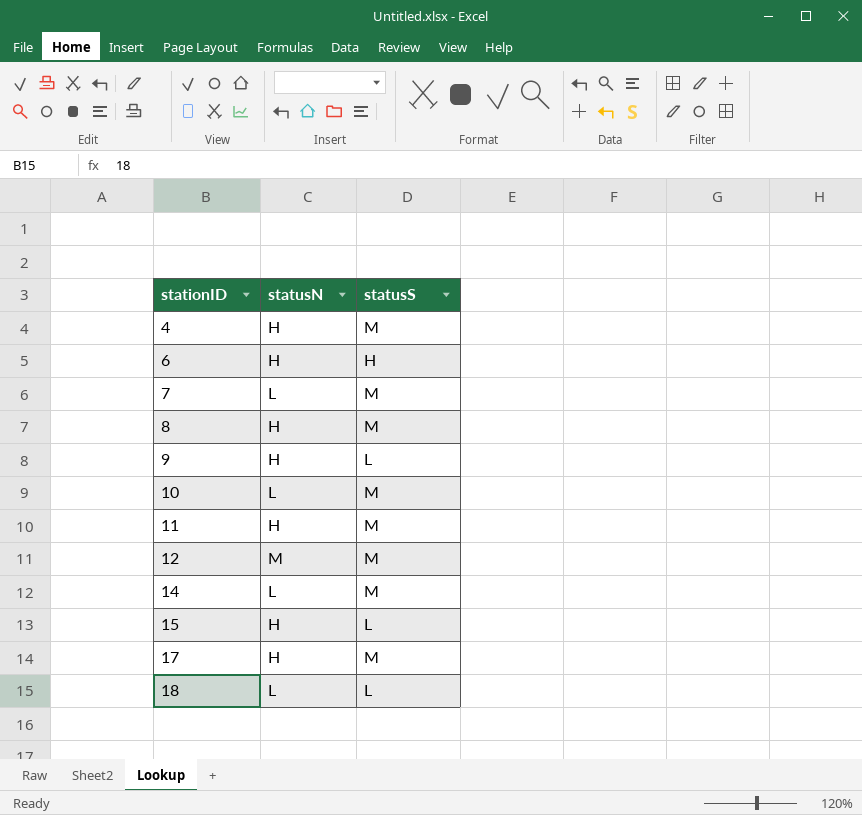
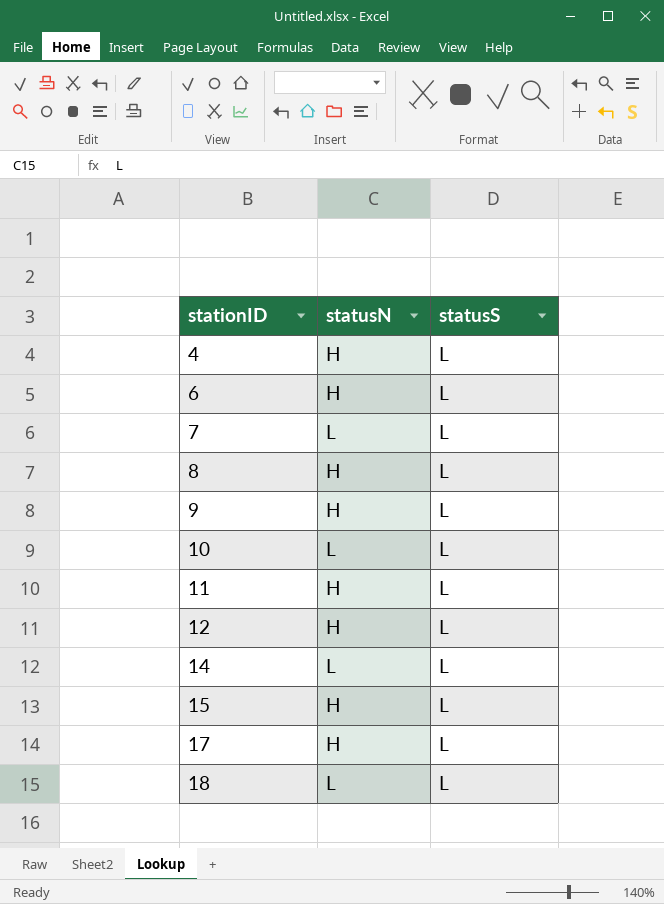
4 | statusS: M -> L
6 | statusS: H -> L
7 | statusS: M -> L
8 | statusS: M -> L
10 | statusS: M -> L
11 | statusS: M -> L
12 | statusN: M -> H
12 | statusS: M -> L
14 | statusS: M -> L
17 | statusS: M -> L

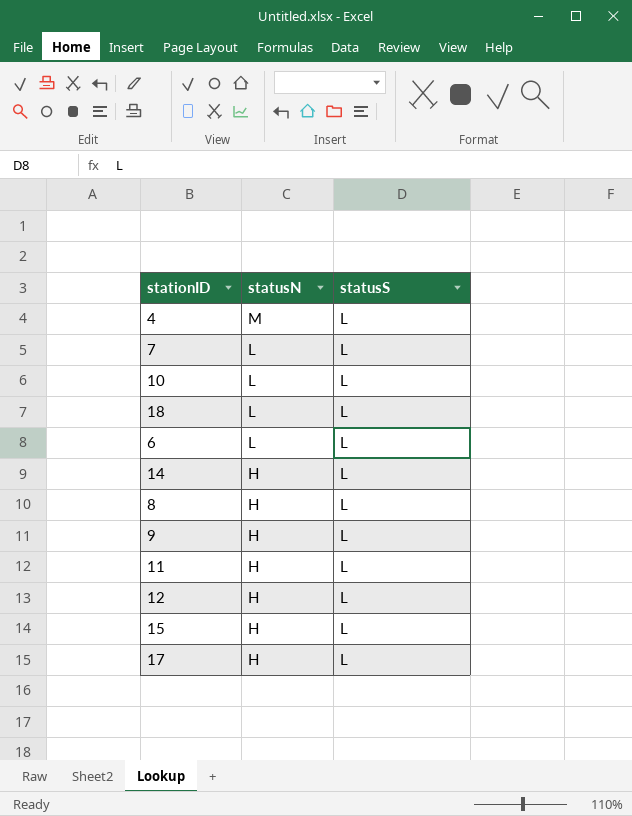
row order: stationID ascending -> statusN descending
4 | statusN: H -> M
6 | statusN: H -> L
14 | statusN: L -> H

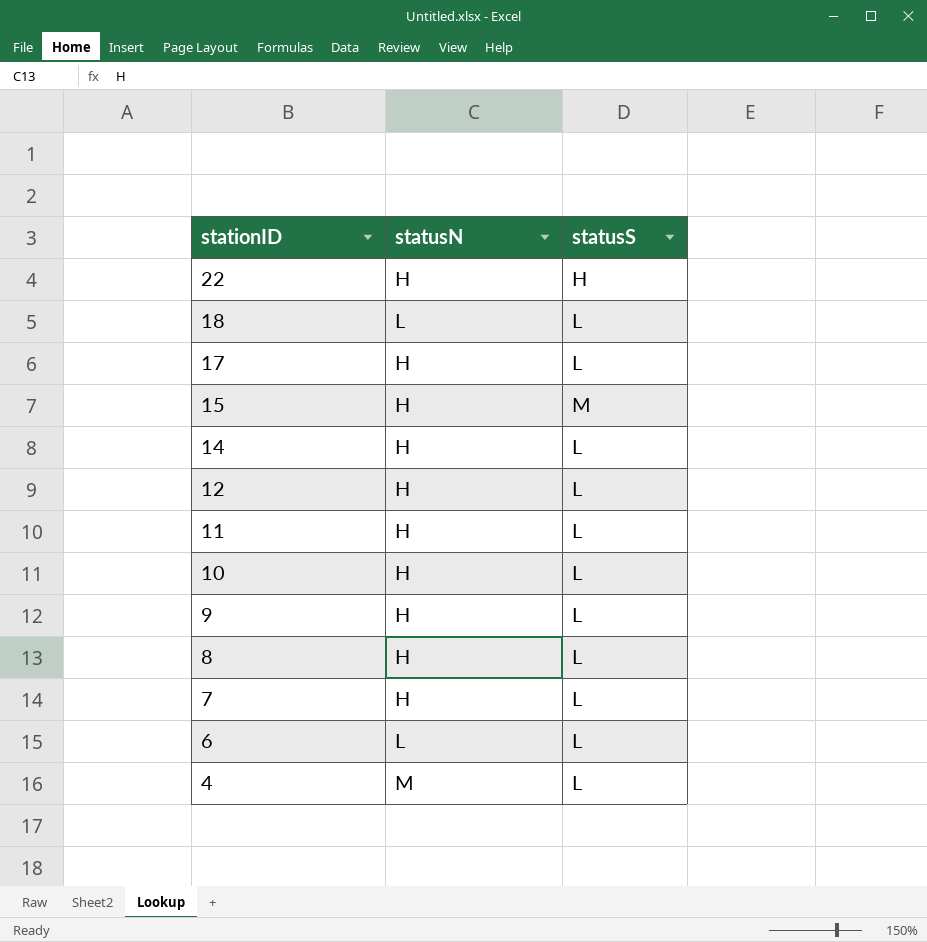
row order: statusN descending -> stationID descending
row 22: none -> H | H
15 | statusS: L -> M
10 | statusN: L -> H
7 | statusN: L -> H

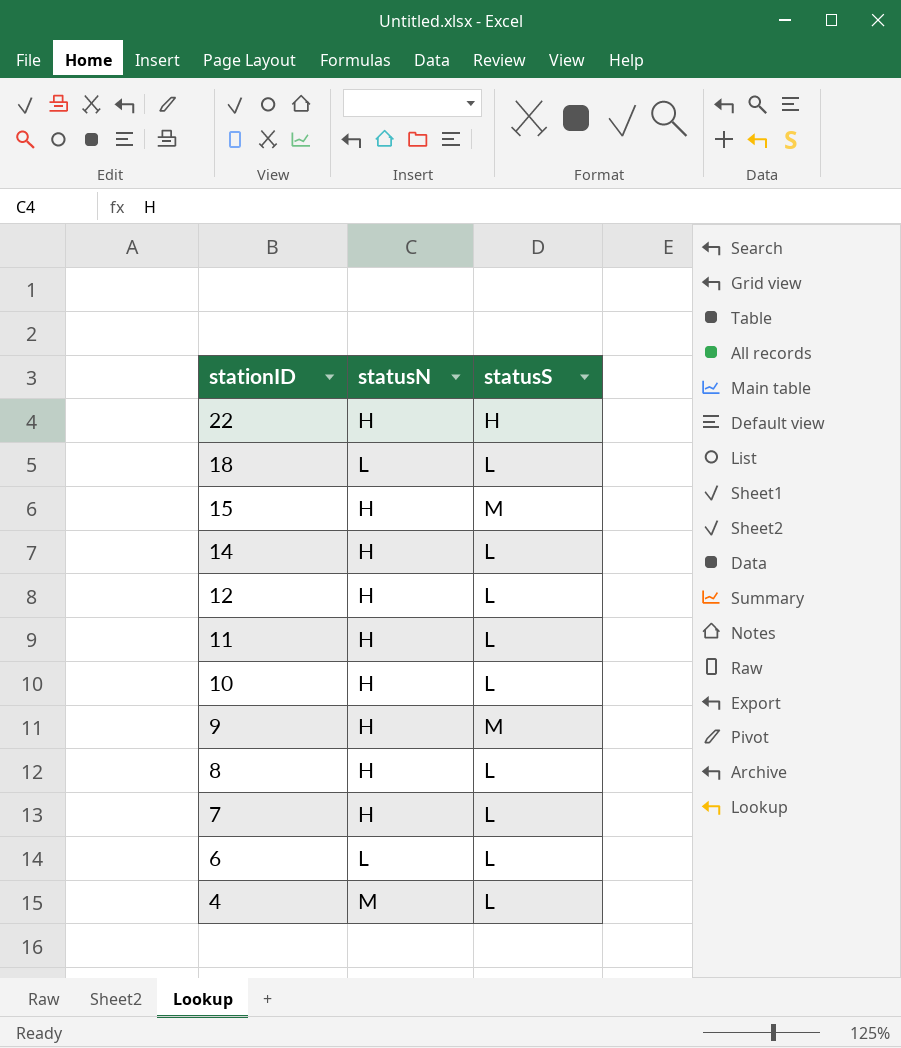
row 17: H | L -> none
9 | statusS: L -> M

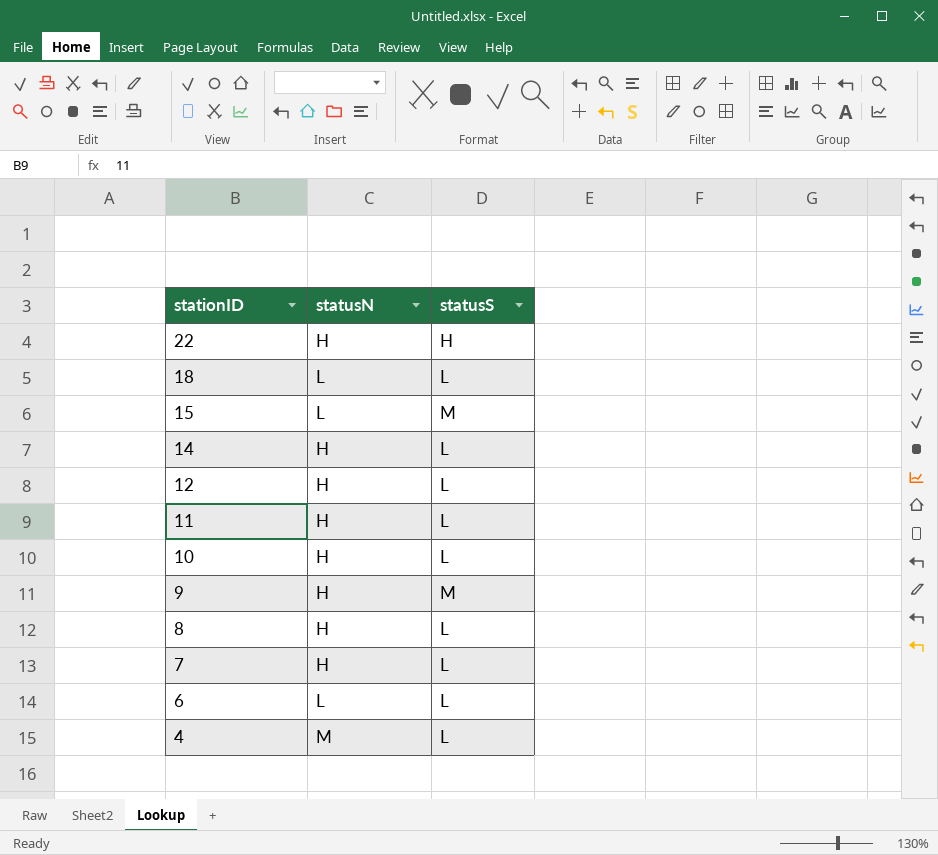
15 | statusN: H -> L

